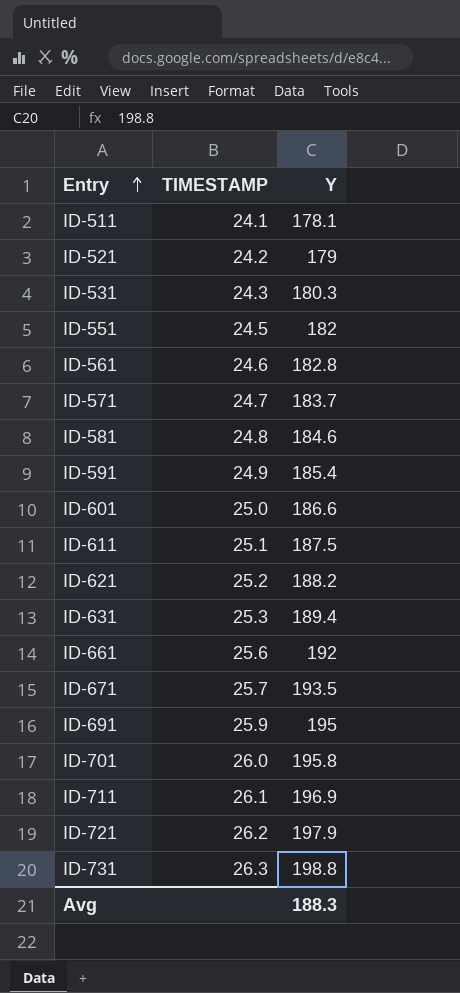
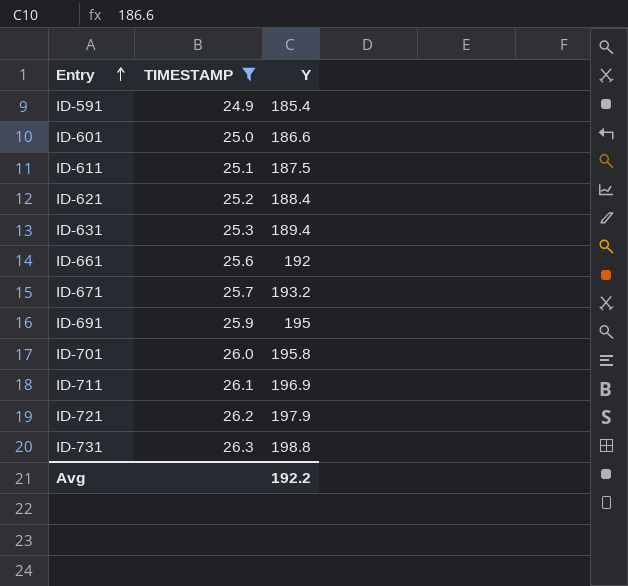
filter: none -> TIMESTAMP >= 24.9
ID-621 | Y: 188.2 -> 188.4
ID-671 | Y: 193.5 -> 193.2
Avg | Y: 188.3 -> 192.2

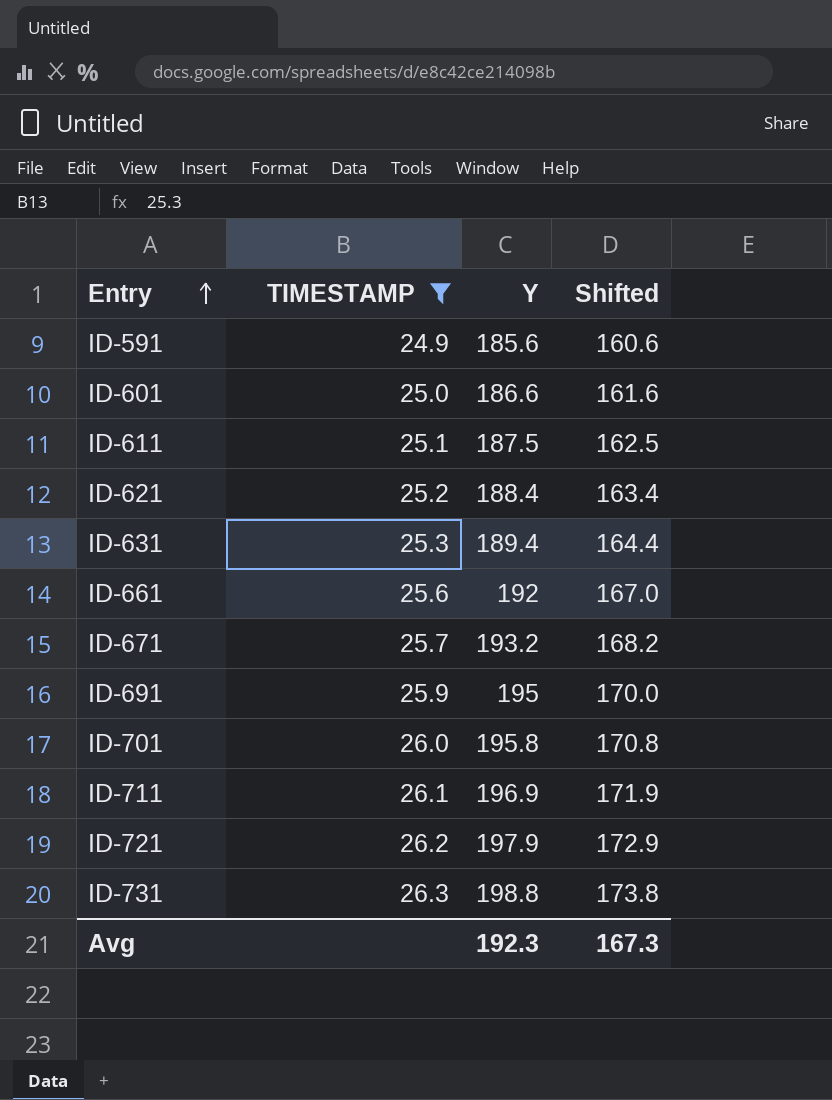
column Shifted | formula: none -> [Y] - 25
ID-591 | Y: 185.4 -> 185.6
Avg | Y: 192.2 -> 192.3

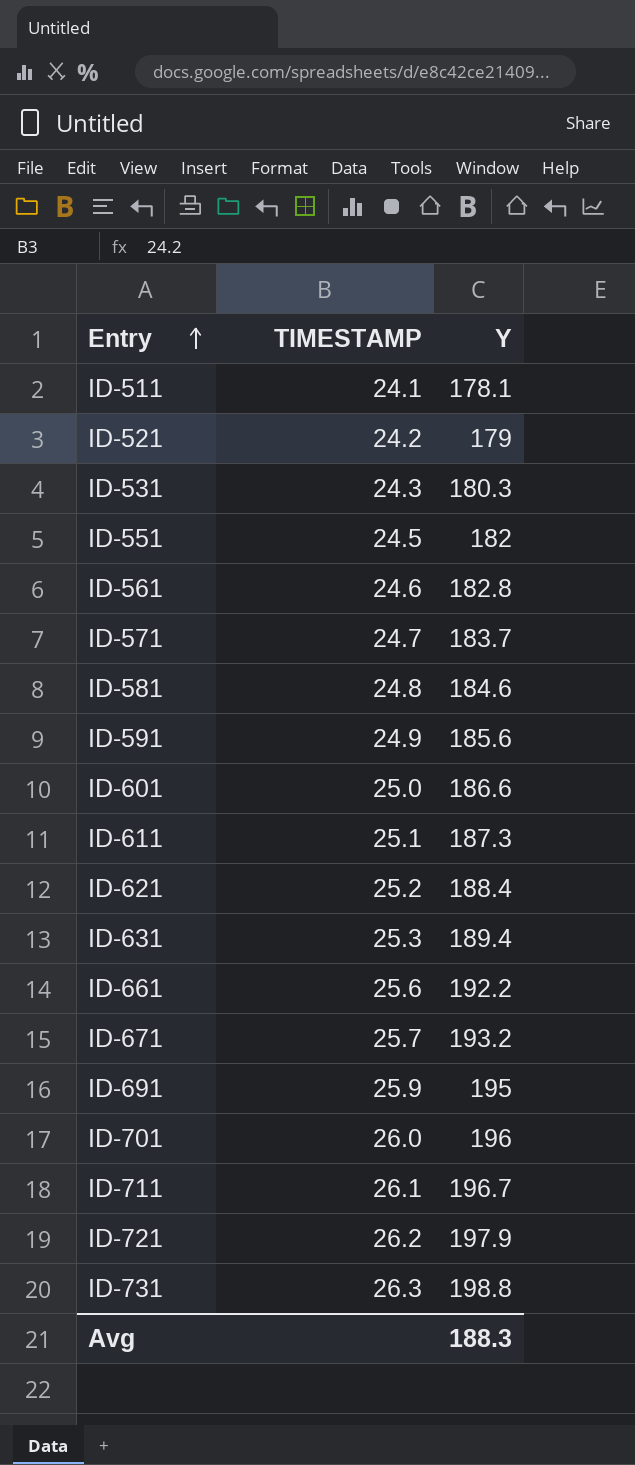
filter: TIMESTAMP >= 24.9 -> none
column Shifted | formula: [Y] - 25 -> none
ID-611 | Y: 187.5 -> 187.3
ID-661 | Y: 192 -> 192.2
ID-701 | Y: 195.8 -> 196
ID-711 | Y: 196.9 -> 196.7
Avg | Y: 192.3 -> 188.3

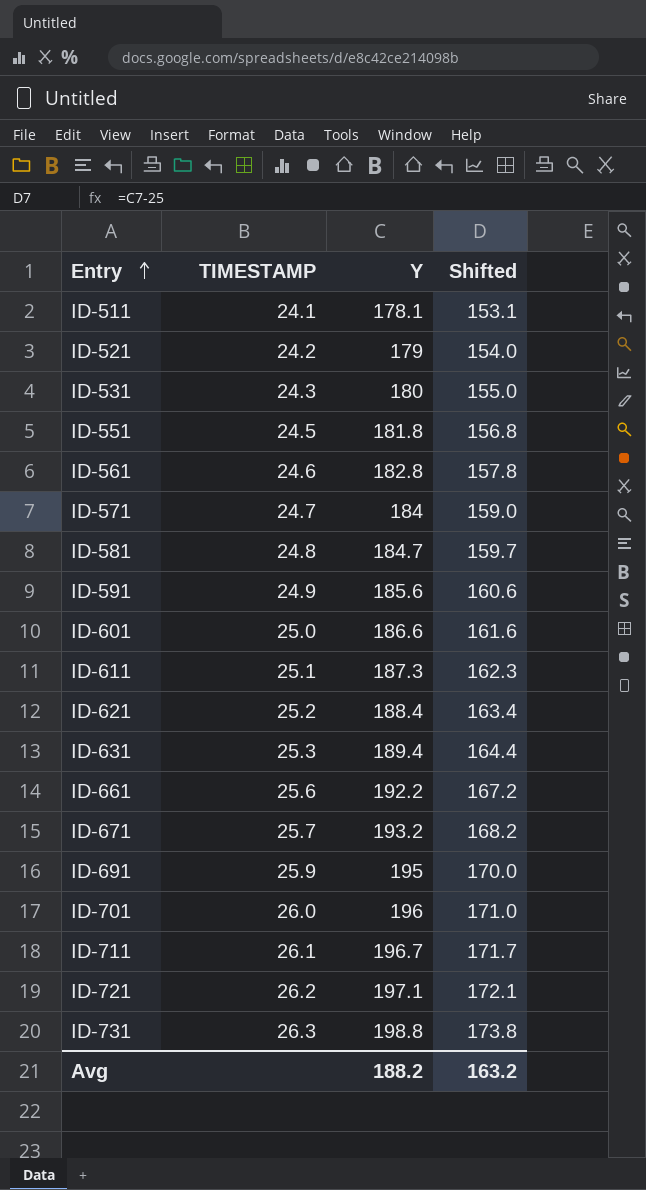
column Shifted | formula: none -> [Y] - 25
ID-531 | Y: 180.3 -> 180
ID-551 | Y: 182 -> 181.8
ID-571 | Y: 183.7 -> 184
ID-581 | Y: 184.6 -> 184.7
ID-721 | Y: 197.9 -> 197.1
Avg | Y: 188.3 -> 188.2

